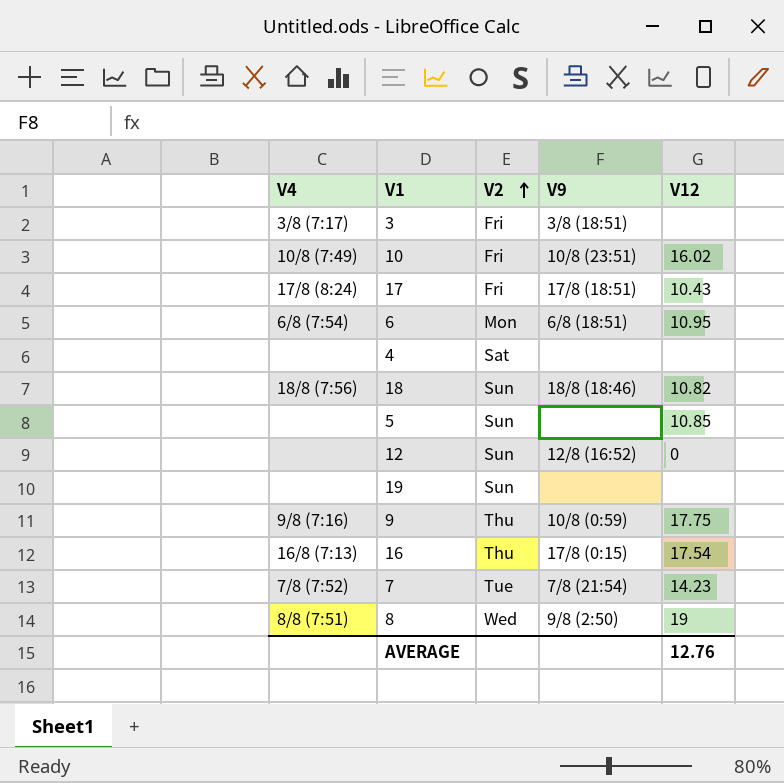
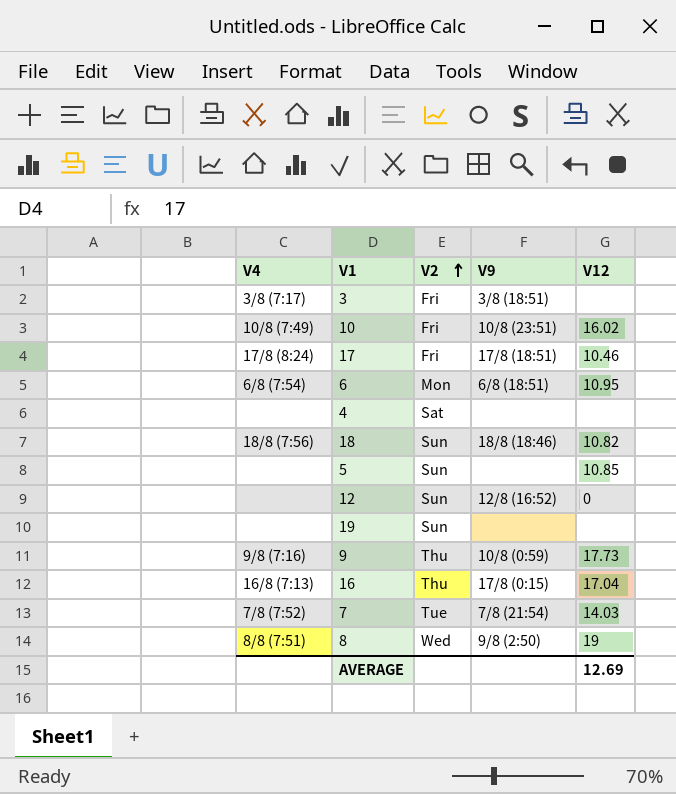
17 | V12: 10.43 -> 10.46
9 | V12: 17.75 -> 17.73
16 | V12: 17.54 -> 17.04
7 | V12: 14.23 -> 14.03
AVERAGE | V12: 12.76 -> 12.69

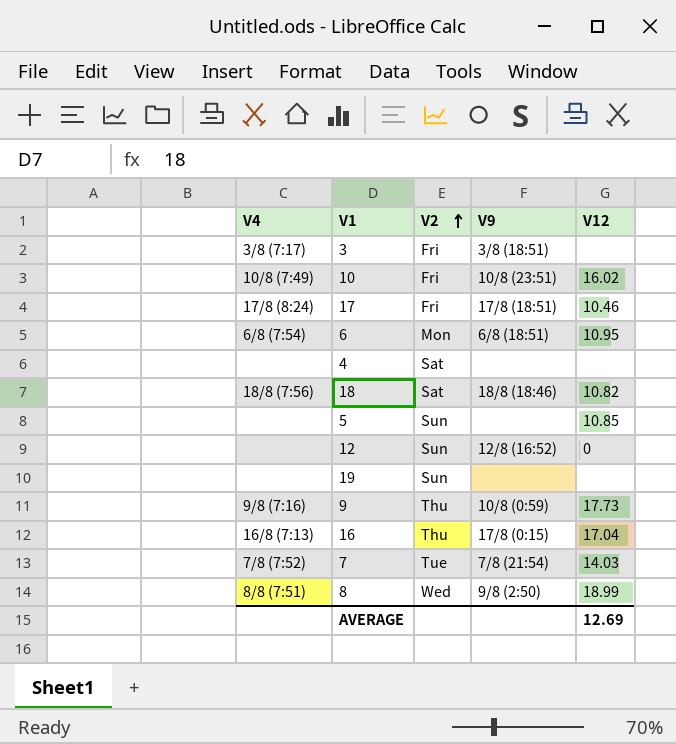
18 | V2: Sun -> Sat
8 | V12: 19 -> 18.99

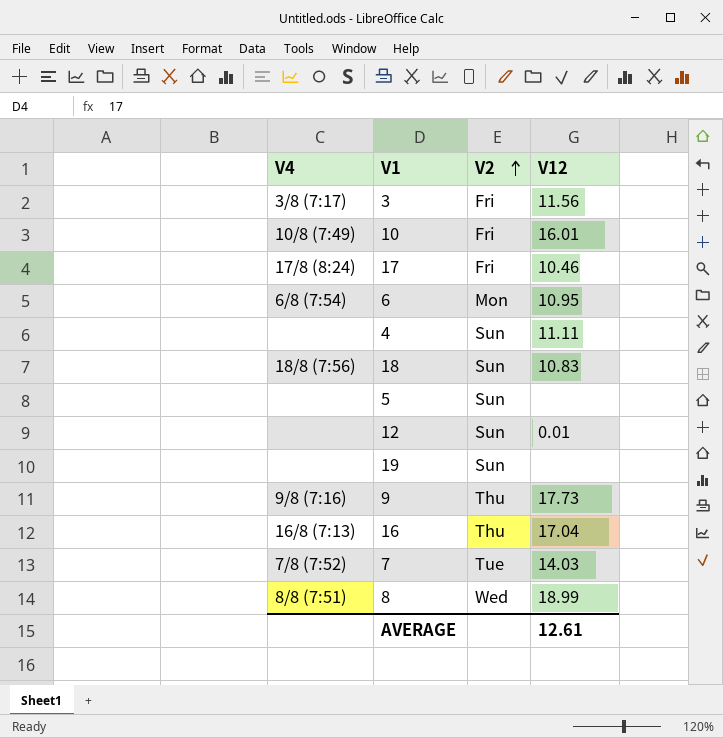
column V9 | position: 4 -> none
3 | V12: none -> 11.56
10 | V12: 16.02 -> 16.01
4 | V2: Sat -> Sun
4 | V12: none -> 11.11
18 | V2: Sat -> Sun
18 | V12: 10.82 -> 10.83
5 | V12: 10.85 -> none
12 | V12: 0 -> 0.01
AVERAGE | V12: 12.69 -> 12.61

